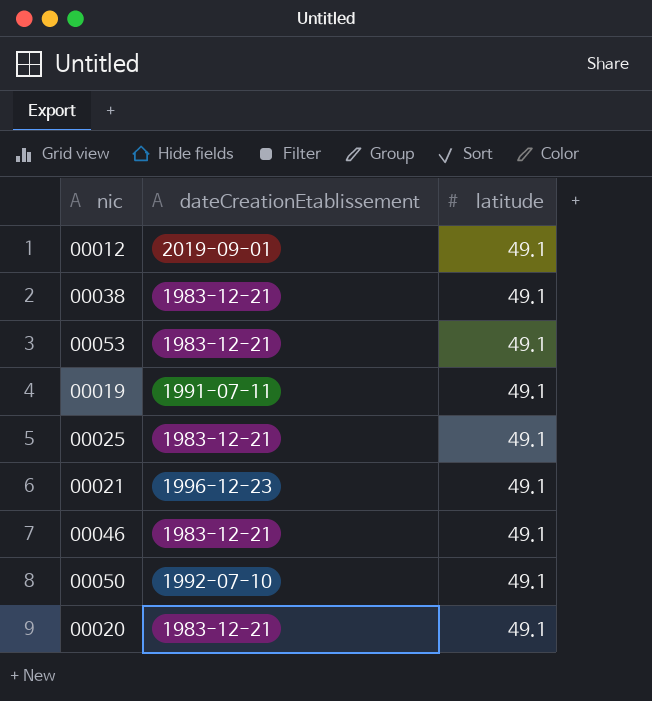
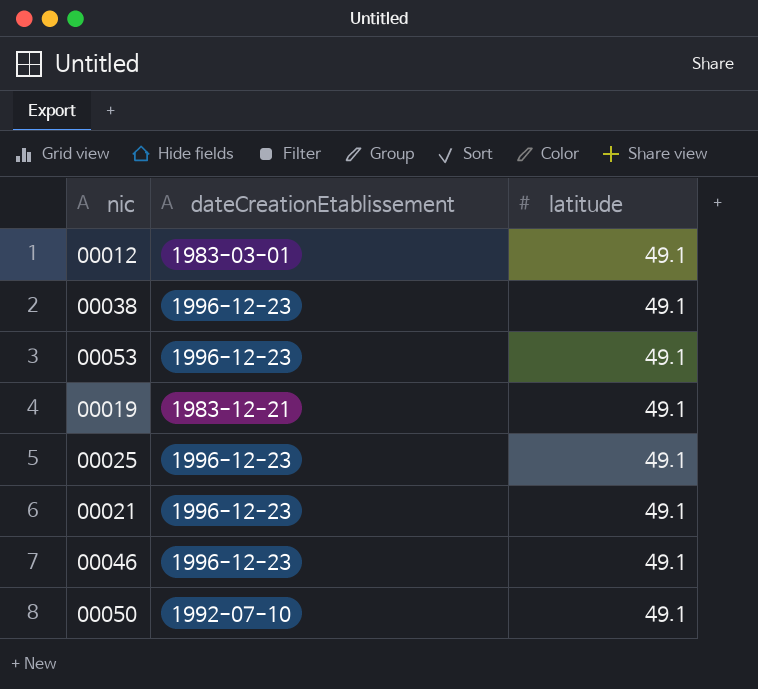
row 00020: 1983-12-21 | 49.1 -> none
00012 | dateCreationEtablissement: 2019-09-01 -> 1983-03-01
00038 | dateCreationEtablissement: 1983-12-21 -> 1996-12-23
00053 | dateCreationEtablissement: 1983-12-21 -> 1996-12-23
00019 | dateCreationEtablissement: 1991-07-11 -> 1983-12-21
00025 | dateCreationEtablissement: 1983-12-21 -> 1996-12-23
00046 | dateCreationEtablissement: 1983-12-21 -> 1996-12-23

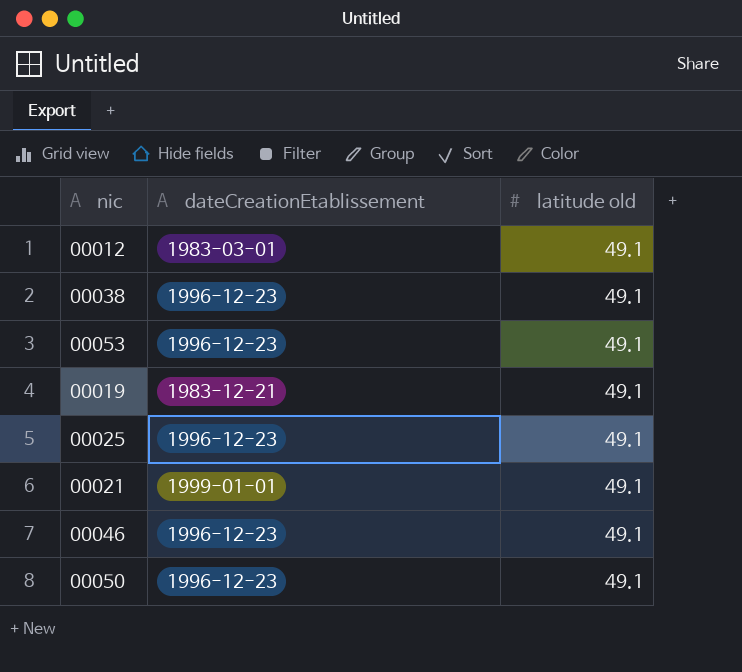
column name: latitude -> latitude old
00021 | dateCreationEtablissement: 1996-12-23 -> 1999-01-01
00050 | dateCreationEtablissement: 1992-07-10 -> 1996-12-23

